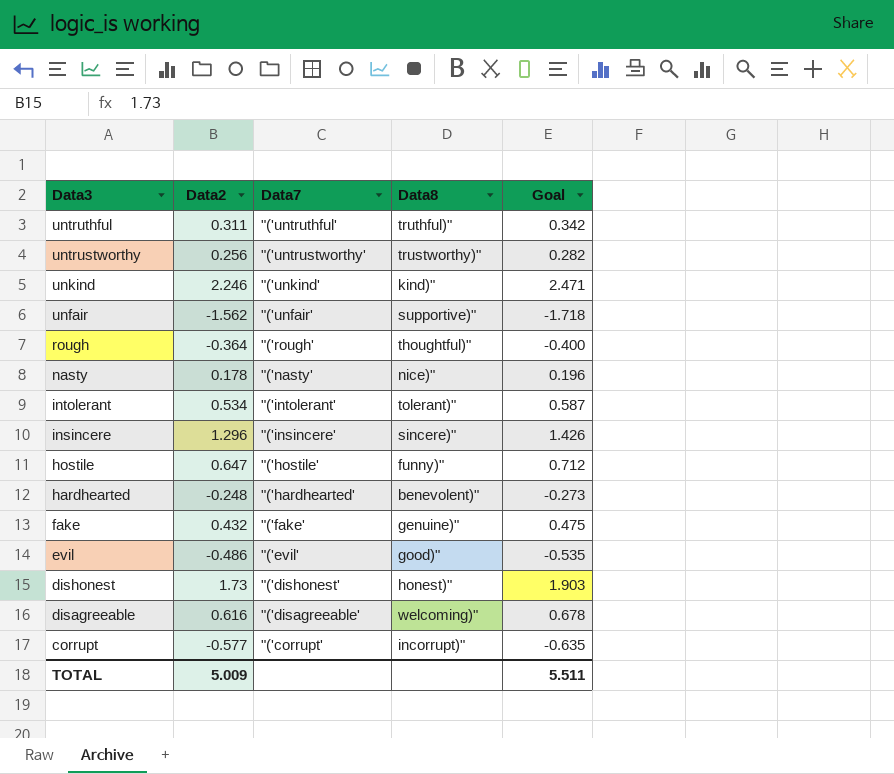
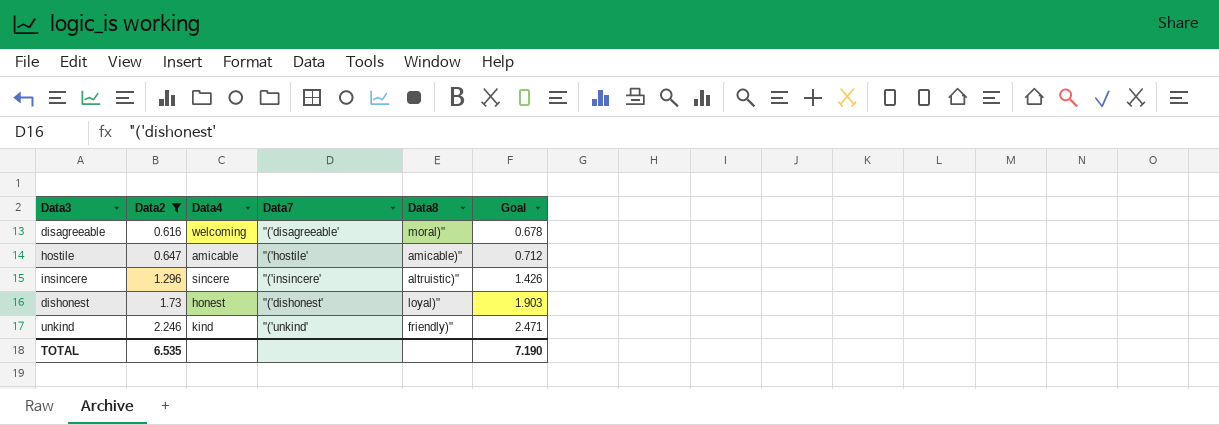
filter: none -> Data2 >= 0.616
row order: Data3 descending -> Data2 ascending
column Data4 | position: none -> 3
disagreeable | Data8: welcoming)" -> moral)"
hostile | Data8: funny)" -> amicable)"
insincere | Data8: sincere)" -> altruistic)"
dishonest | Data8: honest)" -> loyal)"
unkind | Data8: kind)" -> friendly)"
TOTAL | Data2: 5.009 -> 6.535
TOTAL | Goal: 5.511 -> 7.190

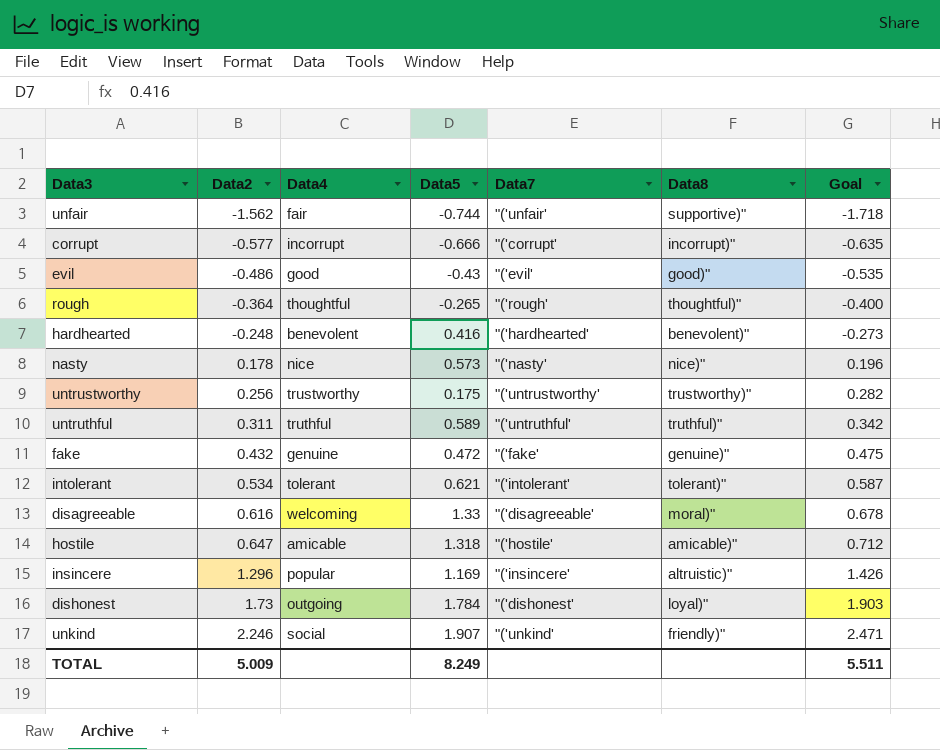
filter: Data2 >= 0.616 -> none
column Data5 | position: none -> 4
insincere | Data4: sincere -> popular
dishonest | Data4: honest -> outgoing
unkind | Data4: kind -> social
TOTAL | Data2: 6.535 -> 5.009
TOTAL | Goal: 7.190 -> 5.511

